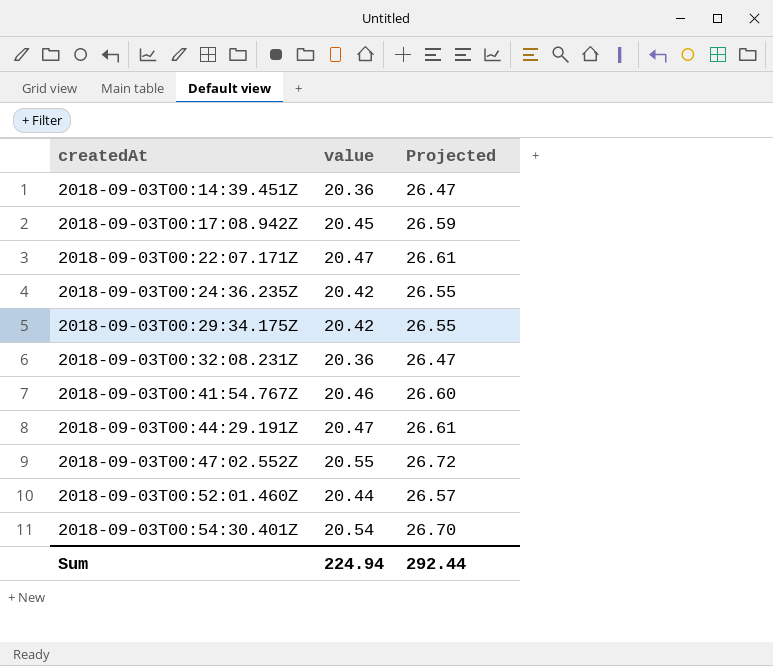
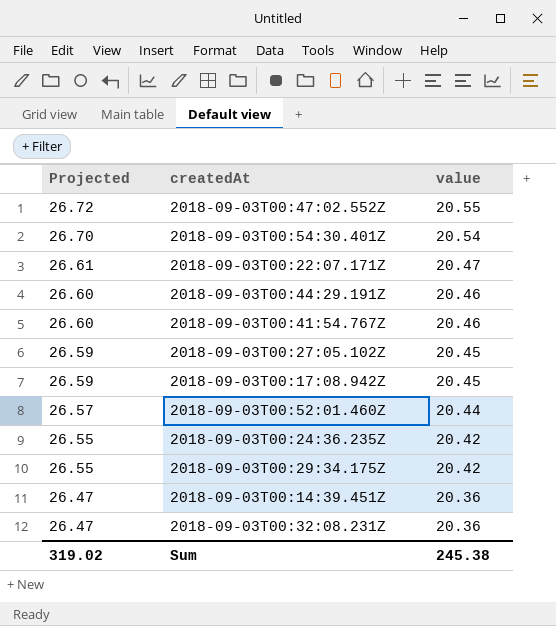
row order: createdAt ascending -> Projected descending
column Projected | position: 3 -> 1
2018-09-03T00:44:29.191Z | Projected: 26.61 -> 26.60
2018-09-03T00:44:29.191Z | value: 20.47 -> 20.46
row 2018-09-03T00:27:05.102Z: none -> 26.59 | 20.45
Sum | Projected: 292.44 -> 319.02
Sum | value: 224.94 -> 245.38

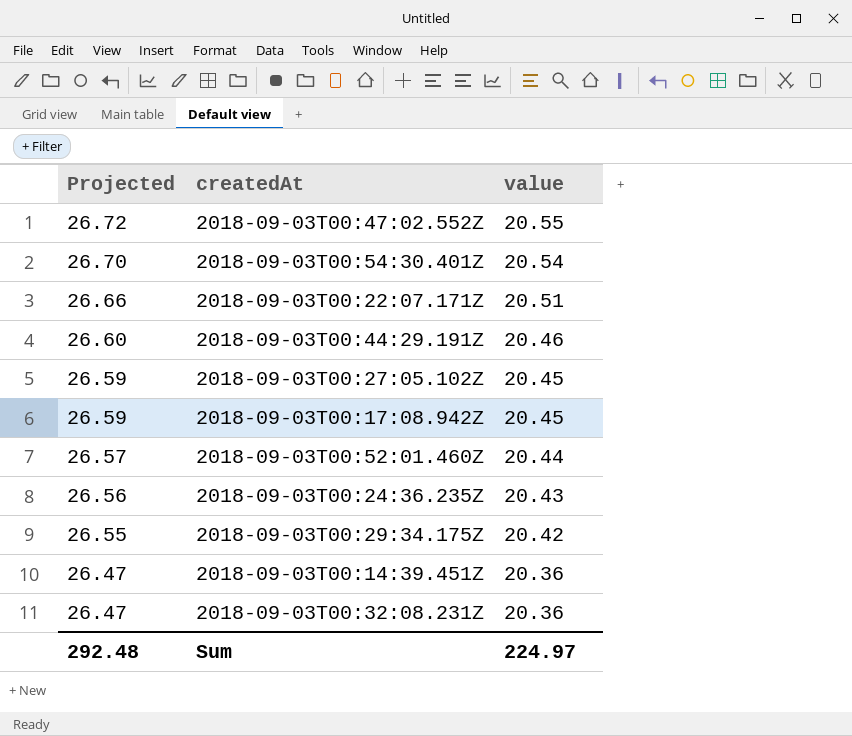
row 2018-09-03T00:41:54.767Z: 26.60 | 20.46 -> none
2018-09-03T00:22:07.171Z | Projected: 26.61 -> 26.66
2018-09-03T00:22:07.171Z | value: 20.47 -> 20.51
2018-09-03T00:24:36.235Z | Projected: 26.55 -> 26.56
2018-09-03T00:24:36.235Z | value: 20.42 -> 20.43
Sum | Projected: 319.02 -> 292.48
Sum | value: 245.38 -> 224.97

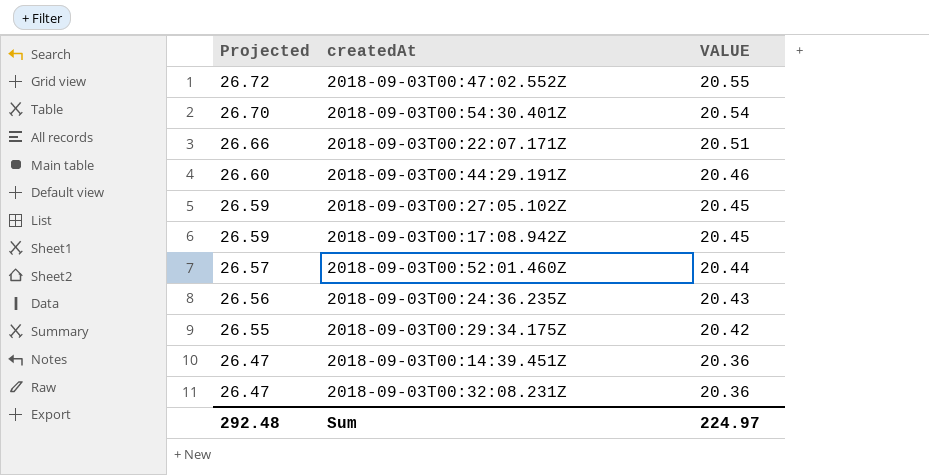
column name: value -> VALUE

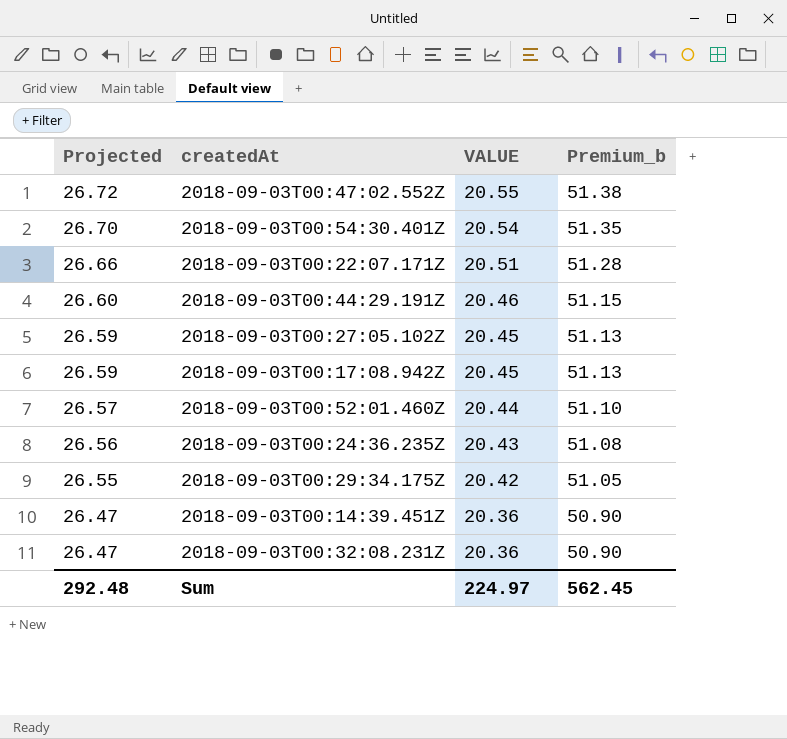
column Premium_b | formula: none -> [VALUE] * 2.5

